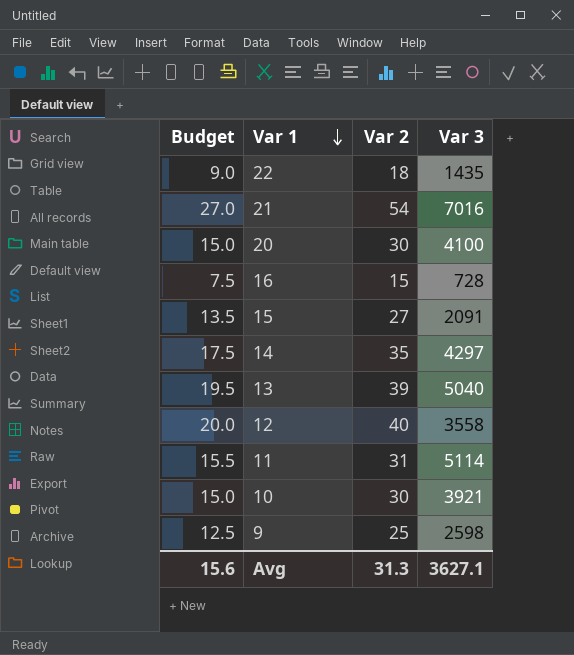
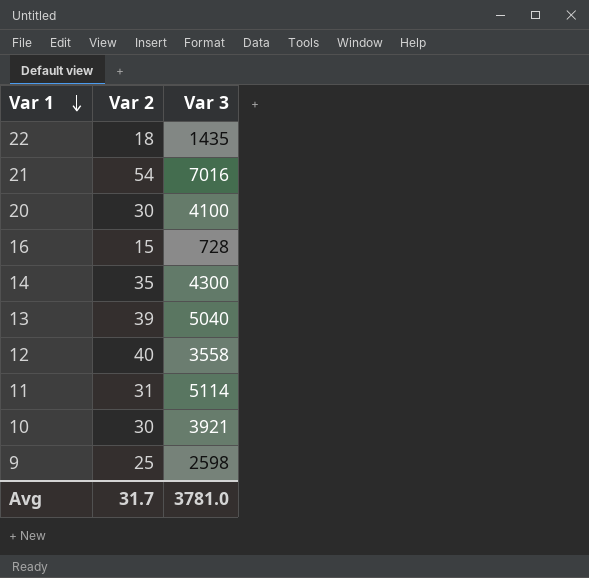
column Budget | formula: [Var 2] * 0.5 -> none
row 15: 13.5 | 27 | 2091 -> none
14 | Var 3: 4297 -> 4300
Avg | Var 2: 31.3 -> 31.7
Avg | Var 3: 3627.1 -> 3781.0

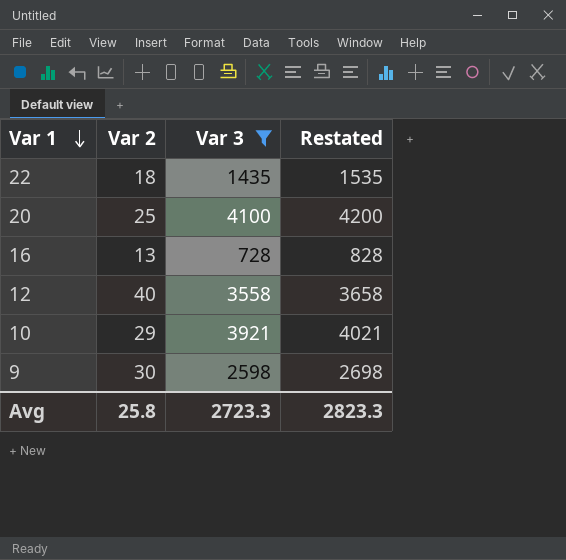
filter: none -> Var 3 <= 4100
column Restated | formula: none -> [Var 3] + 100
20 | Var 2: 30 -> 25
16 | Var 2: 15 -> 13
10 | Var 2: 30 -> 29
9 | Var 2: 25 -> 30
Avg | Var 2: 31.7 -> 25.8
Avg | Var 3: 3781.0 -> 2723.3

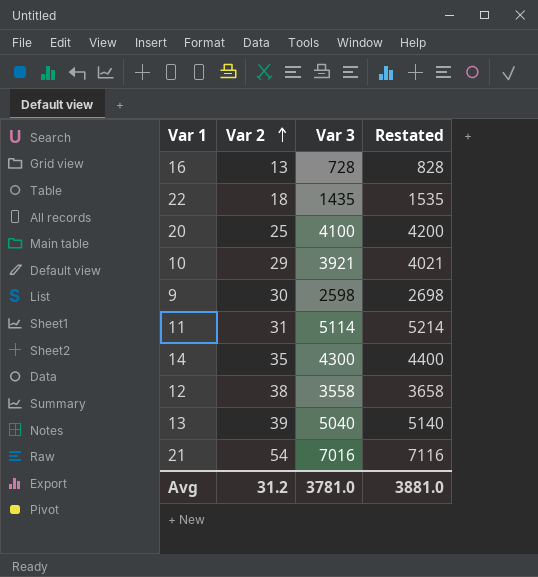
filter: Var 3 <= 4100 -> none
row order: Var 1 descending -> Var 2 ascending
12 | Var 2: 40 -> 38
Avg | Var 2: 25.8 -> 31.2
Avg | Var 3: 2723.3 -> 3781.0
Avg | Restated: 2823.3 -> 3881.0

